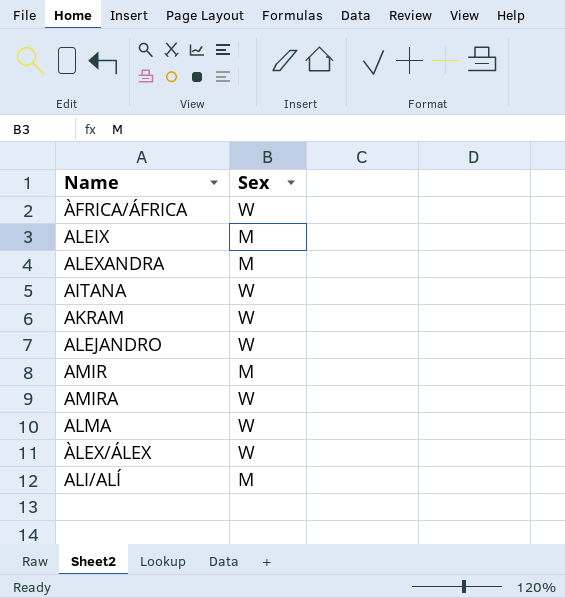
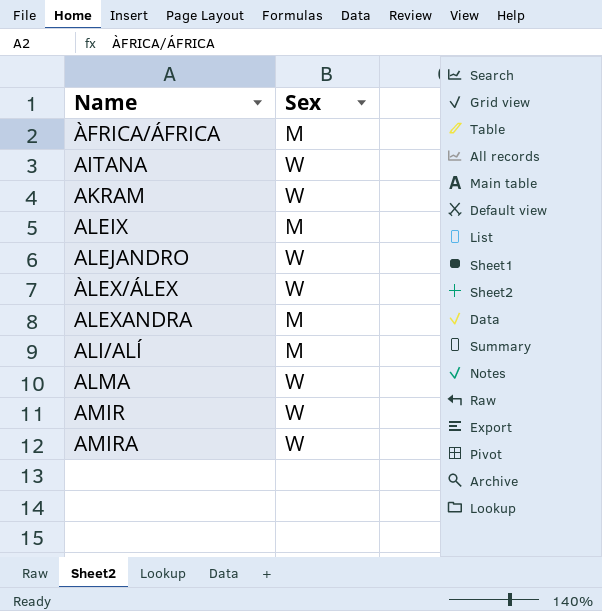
row order: none -> Name ascending
ÀFRICA/ÁFRICA | Sex: W -> M
AMIR | Sex: M -> W

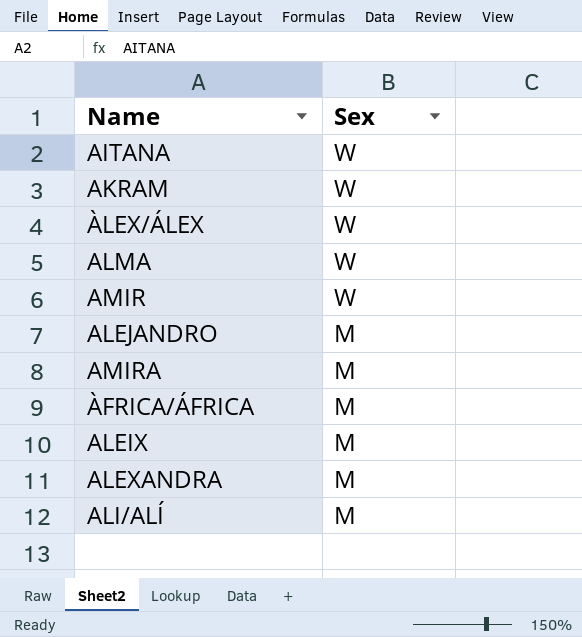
row order: Name ascending -> Sex descending
ALEJANDRO | Sex: W -> M
AMIRA | Sex: W -> M

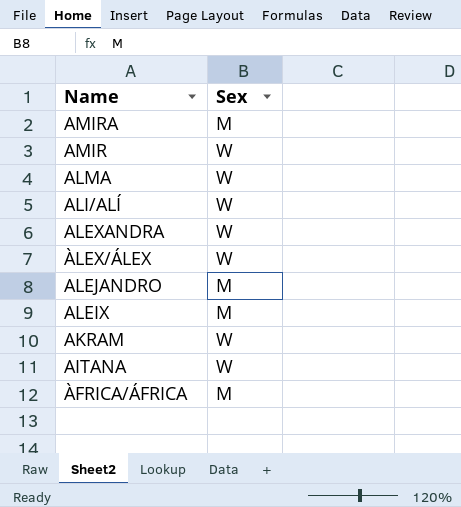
row order: Sex descending -> Name descending
ALI/ALÍ | Sex: M -> W
ALEXANDRA | Sex: M -> W

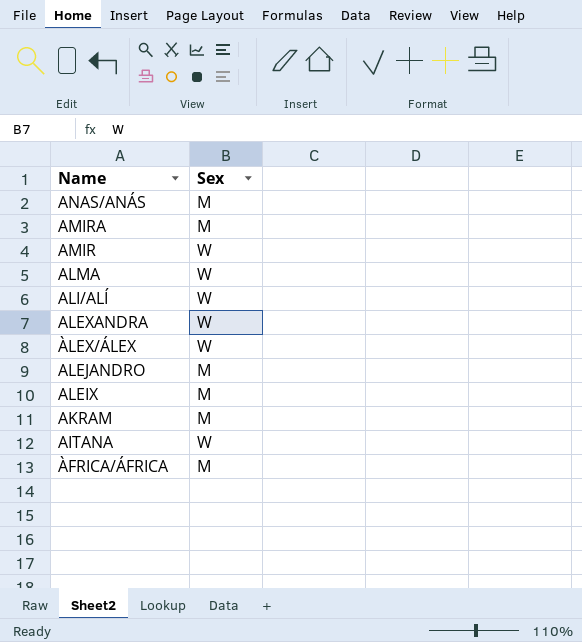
row ANAS/ANÁS: none -> M
AKRAM | Sex: W -> M

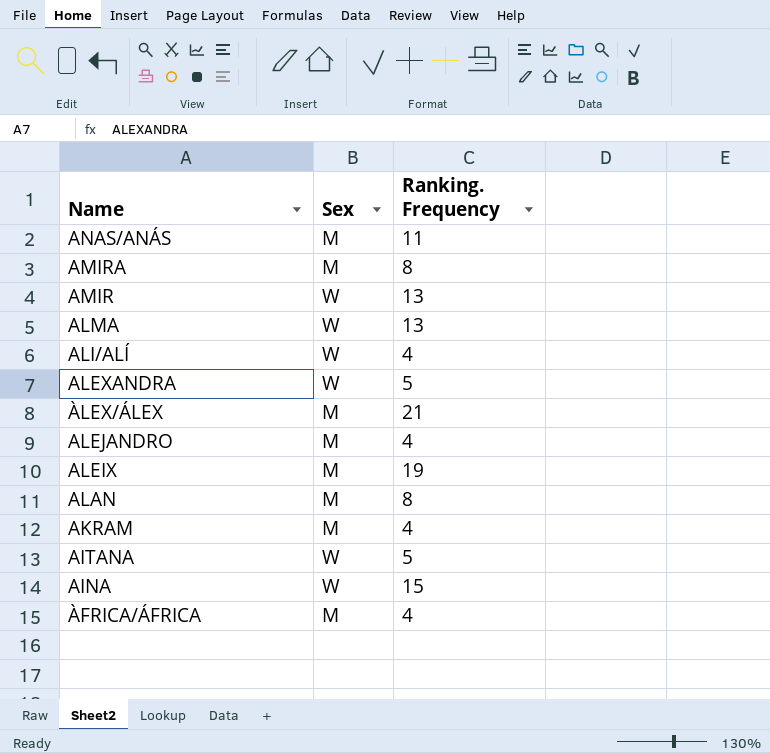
column Ranking. Frequency | position: none -> 3
ÀLEX/ÁLEX | Sex: W -> M
row ALAN: none -> M | 8
row AINA: none -> W | 15

